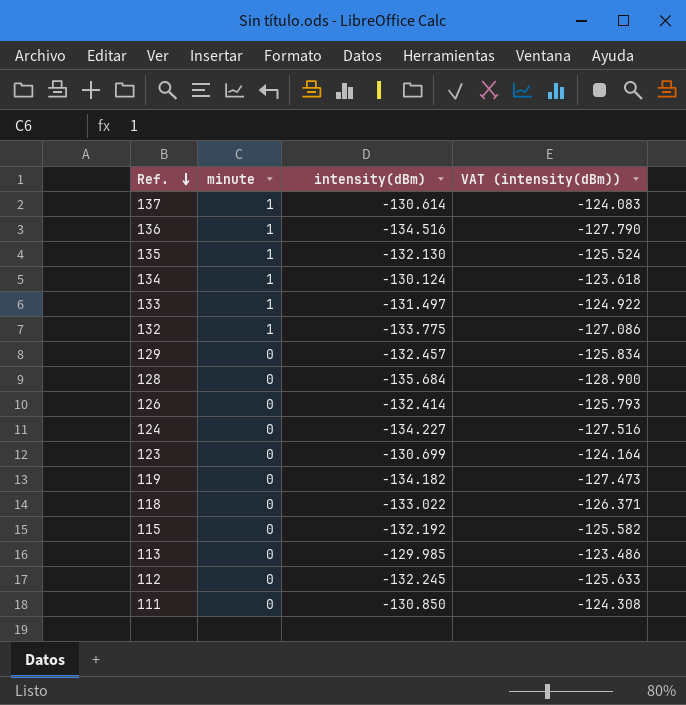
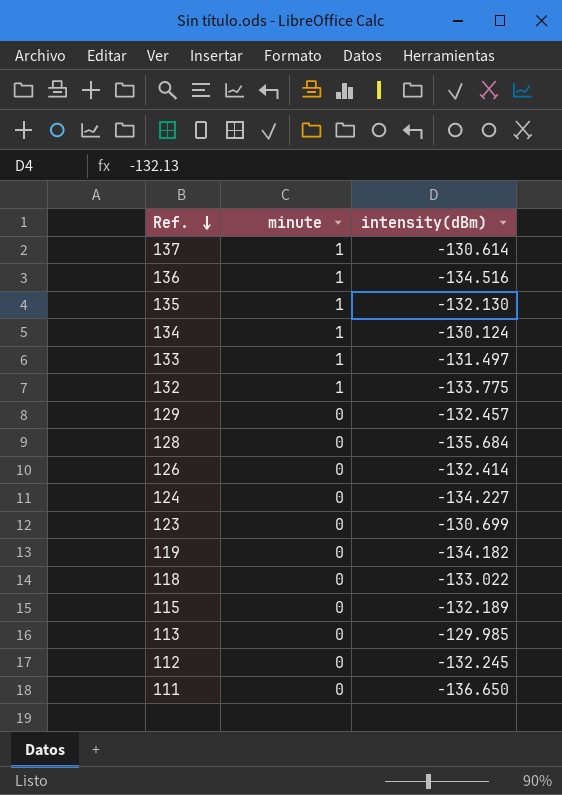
column VAT (intensity(dBm)) | formula: [intensity(dBm)] * 0.95 -> none
115 | intensity(dBm): -132.192 -> -132.189
111 | intensity(dBm): -130.850 -> -136.650

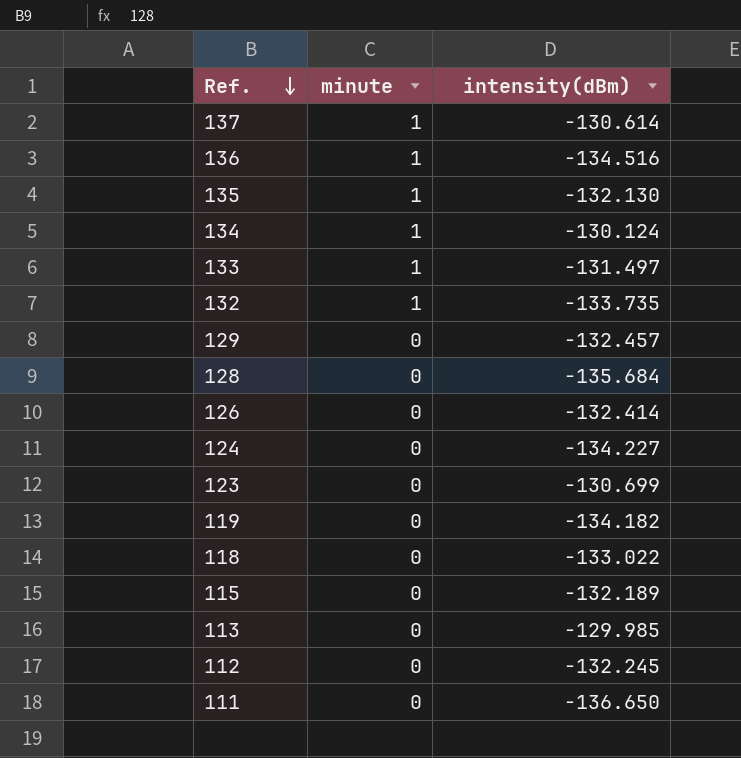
132 | intensity(dBm): -133.775 -> -133.735

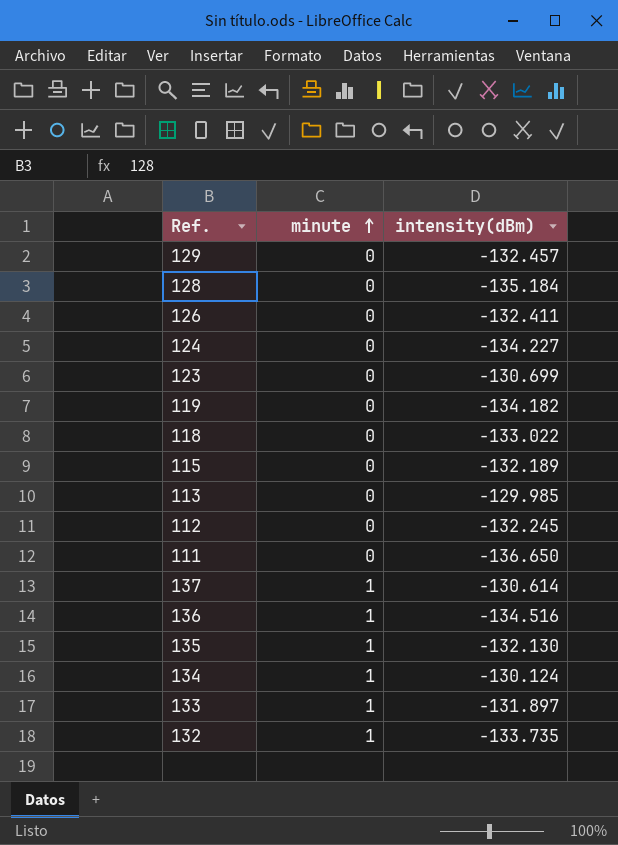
row order: Ref. descending -> minute ascending
128 | intensity(dBm): -135.684 -> -135.184
126 | intensity(dBm): -132.414 -> -132.411
133 | intensity(dBm): -131.497 -> -131.897

